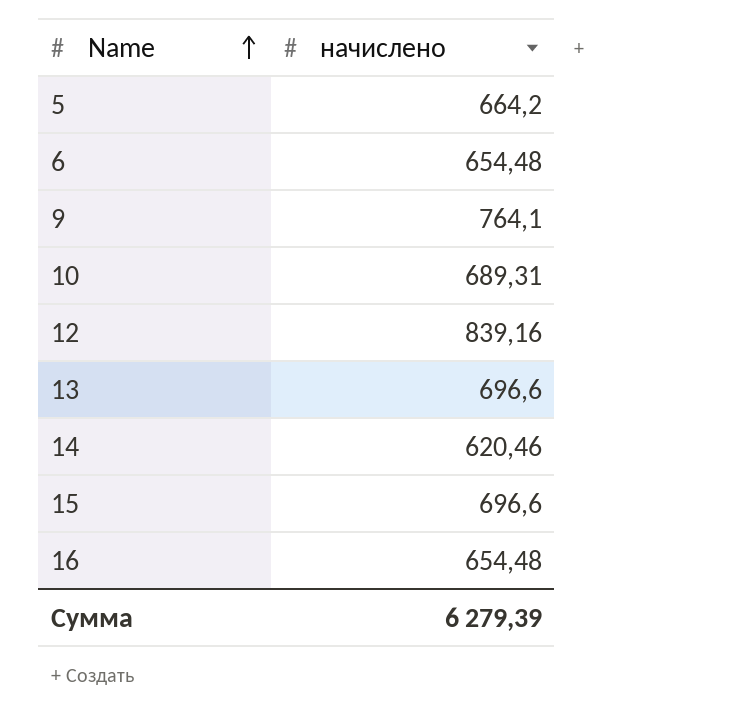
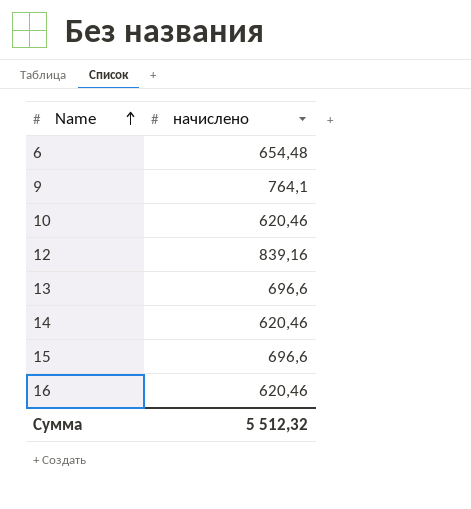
row 5: 664,2 -> none
10 | начислено: 689,31 -> 620,46
16 | начислено: 654,48 -> 620,46
Сумма | начислено: 6 279,39 -> 5 512,32

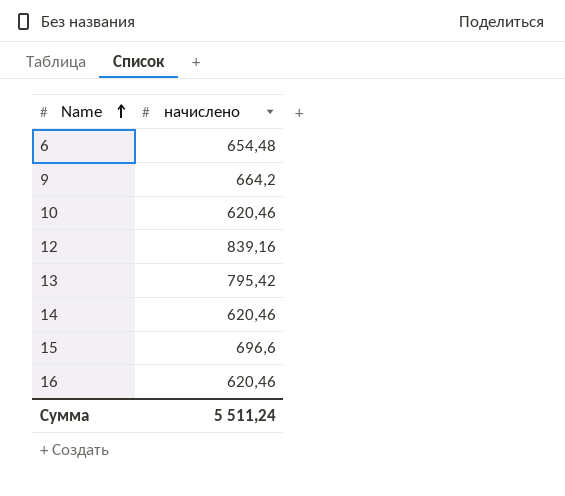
9 | начислено: 764,1 -> 664,2
13 | начислено: 696,6 -> 795,42
Сумма | начислено: 5 512,32 -> 5 511,24

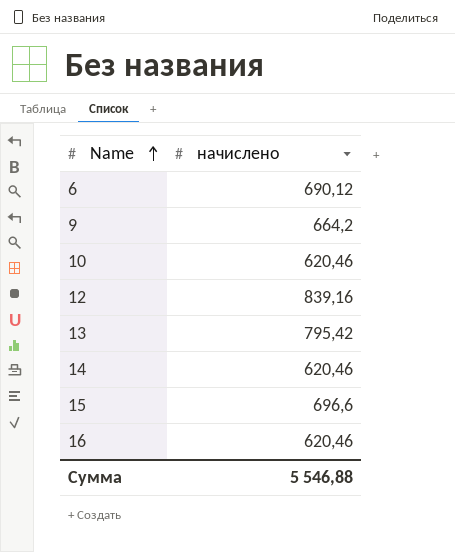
6 | начислено: 654,48 -> 690,12
Сумма | начислено: 5 511,24 -> 5 546,88

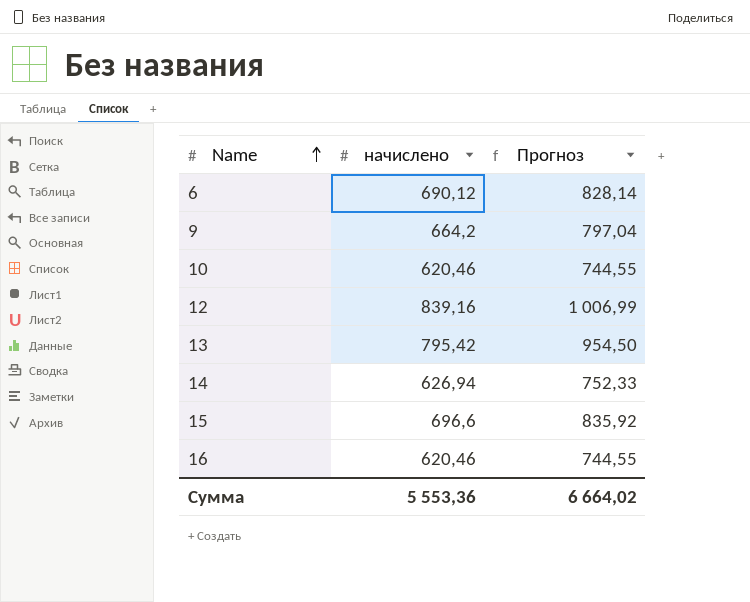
column Прогноз | formula: none -> [начислено] * 1,2
14 | начислено: 620,46 -> 626,94
Сумма | начислено: 5 546,88 -> 5 553,36

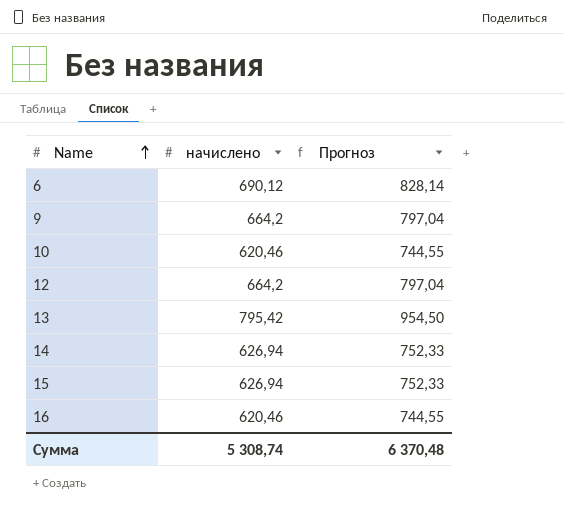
12 | начислено: 839,16 -> 664,2
12 | Прогноз: 1 006,99 -> 797,04
15 | начислено: 696,6 -> 626,94
15 | Прогноз: 835,92 -> 752,33
Сумма | начислено: 5 553,36 -> 5 308,74
Сумма | Прогноз: 6 664,02 -> 6 370,48

